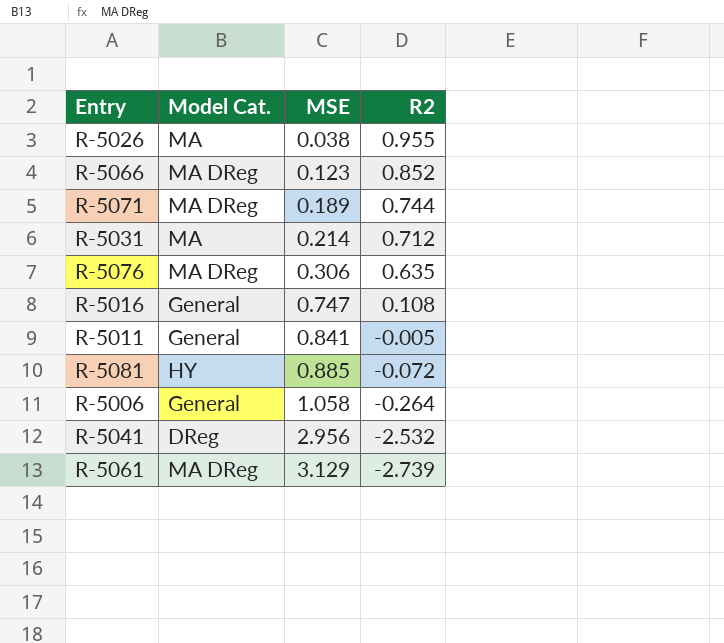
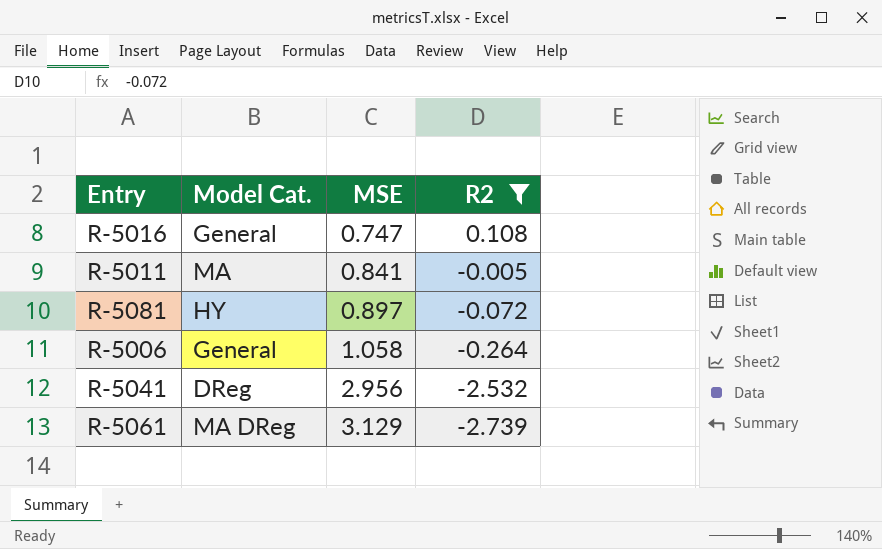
filter: none -> R2 <= 0.108
R-5011 | Model Cat.: General -> MA
R-5081 | MSE: 0.885 -> 0.897

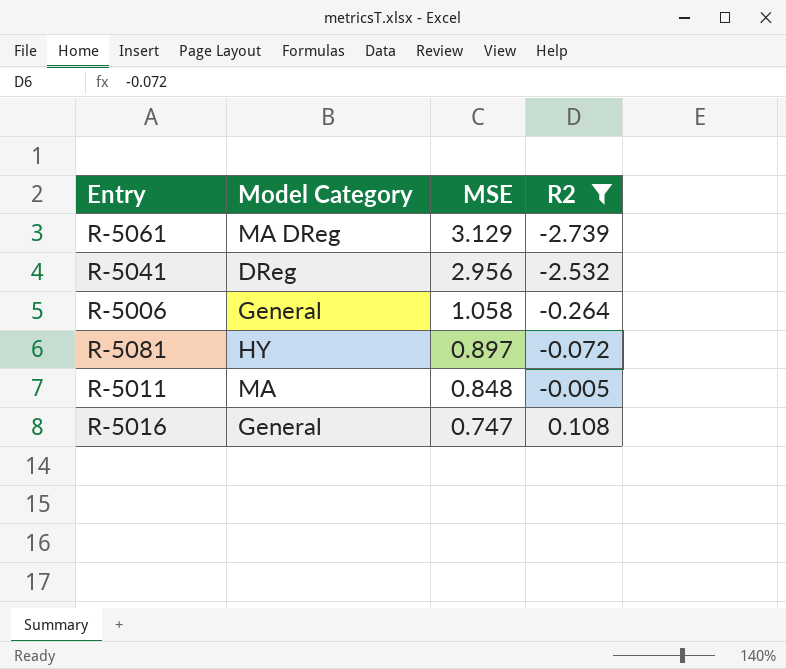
row order: MSE ascending -> MSE descending
column name: Model Cat. -> Model Category
R-5011 | MSE: 0.841 -> 0.848

